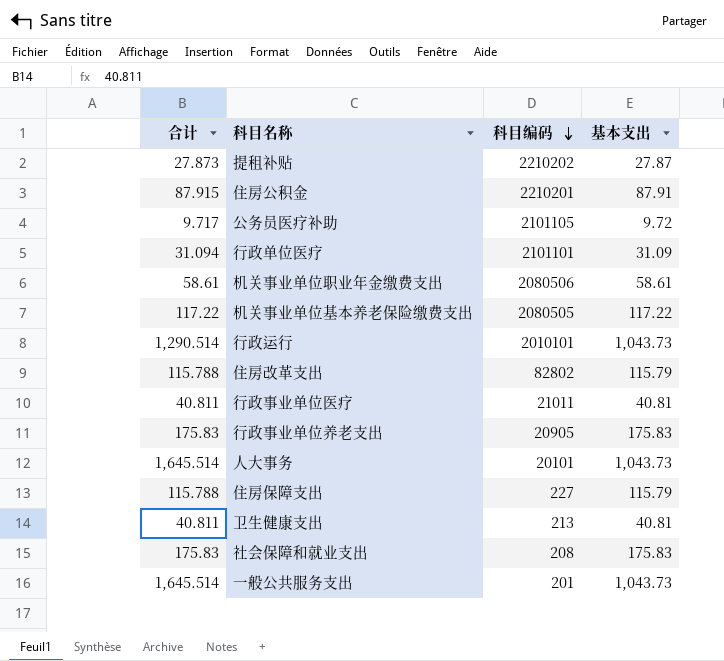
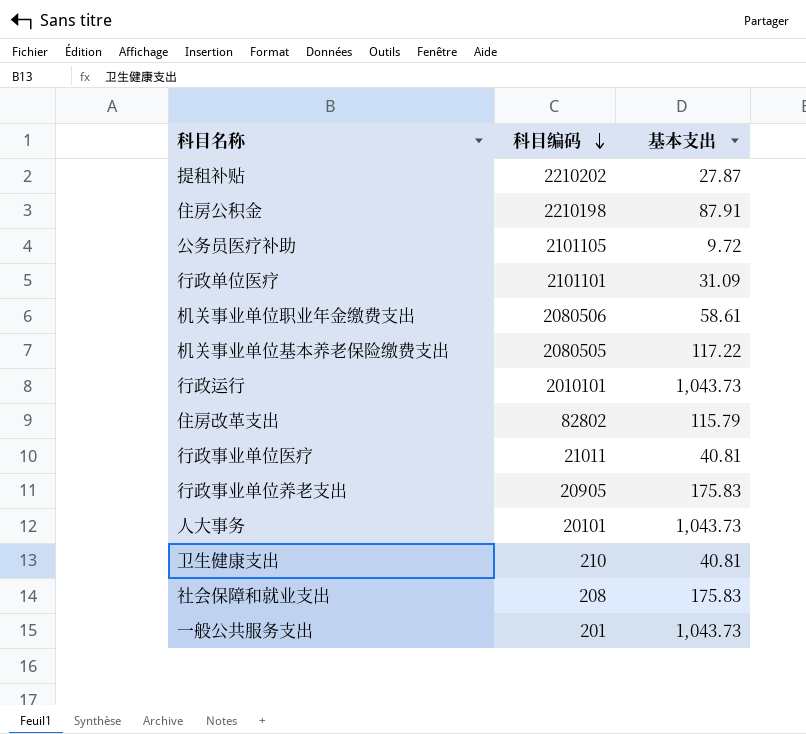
column 合计 | position: 1 -> none
row 住房保障支出: 115.788 | 227 | 115.79 -> none
住房公积金 | 科目编码: 2210201 -> 2210198
卫生健康支出 | 科目编码: 213 -> 210

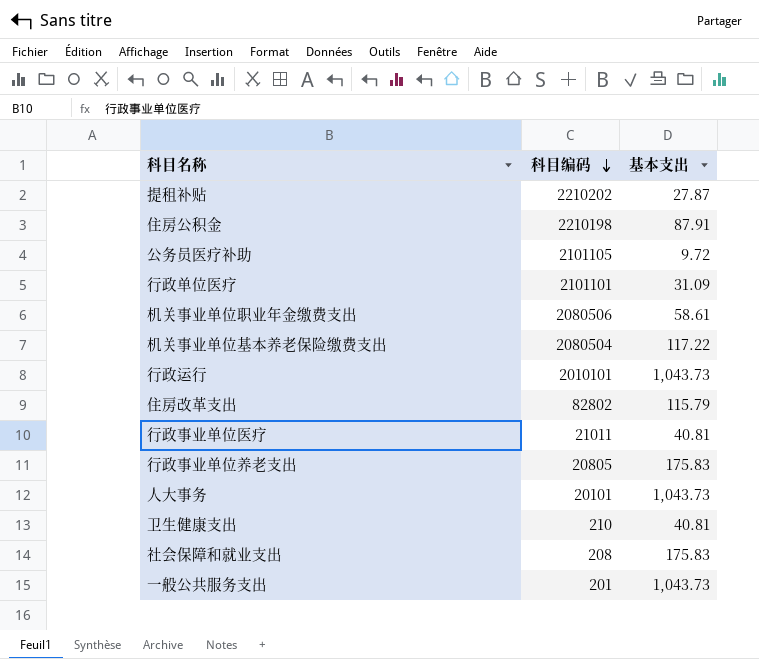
机关事业单位基本养老保险缴费支出 | 科目编码: 2080505 -> 2080504
行政事业单位养老支出 | 科目编码: 20905 -> 20805

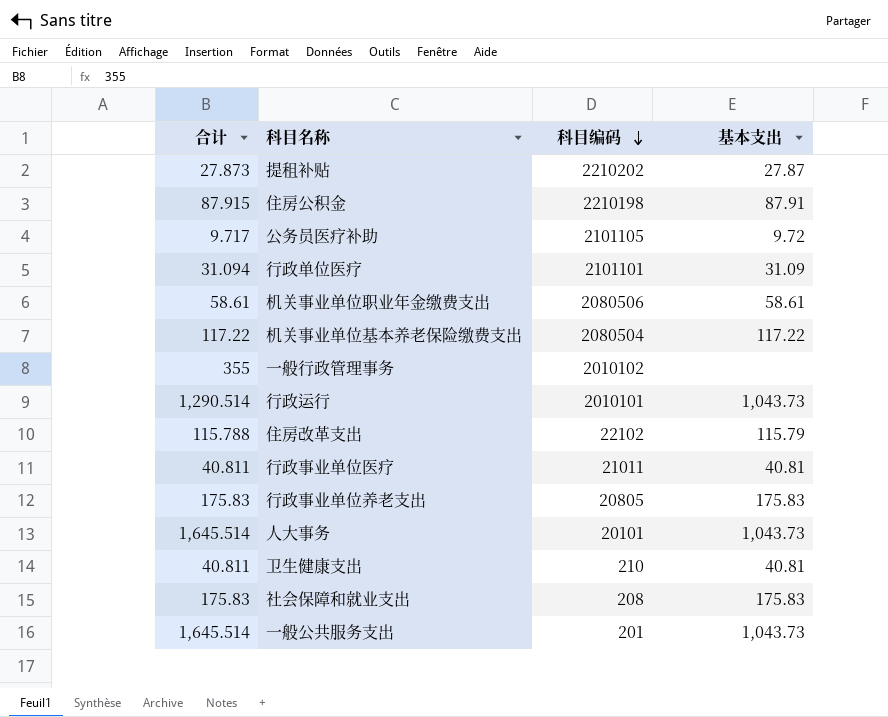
column 合计 | position: none -> 1
row 一般行政管理事务: none -> 355 | 2010102 | none
住房改革支出 | 科目编码: 82802 -> 22102

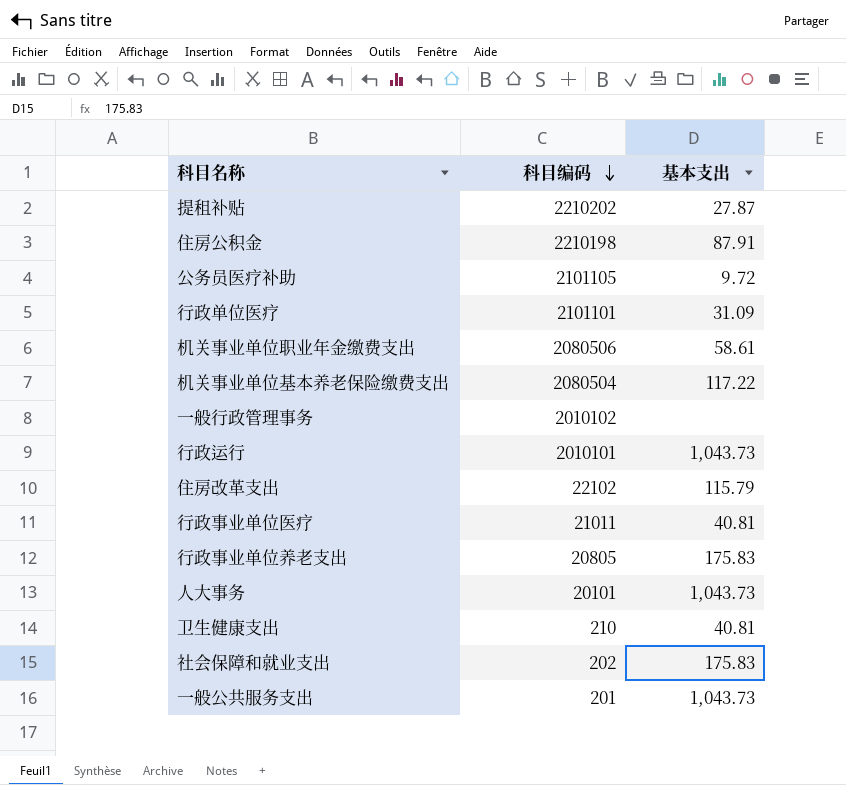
column 合计 | position: 1 -> none
社会保障和就业支出 | 科目编码: 208 -> 202

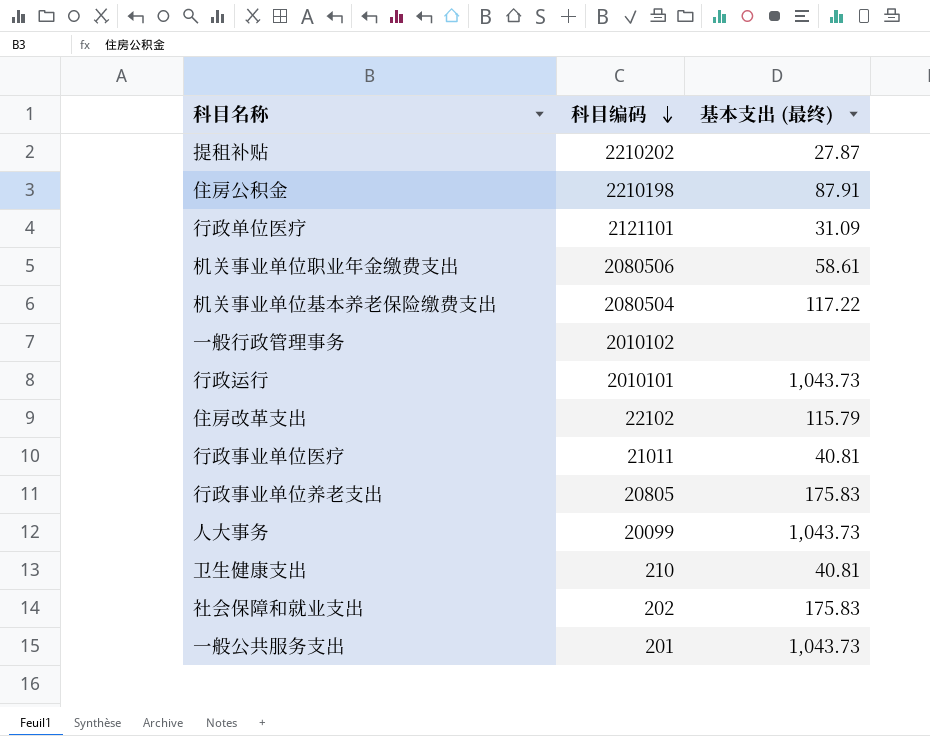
column name: 基本支出 -> 基本支出 (最终)
row 公务员医疗补助: 2101105 | 9.72 -> none
行政单位医疗 | 科目编码: 2101101 -> 2121101
人大事务 | 科目编码: 20101 -> 20099

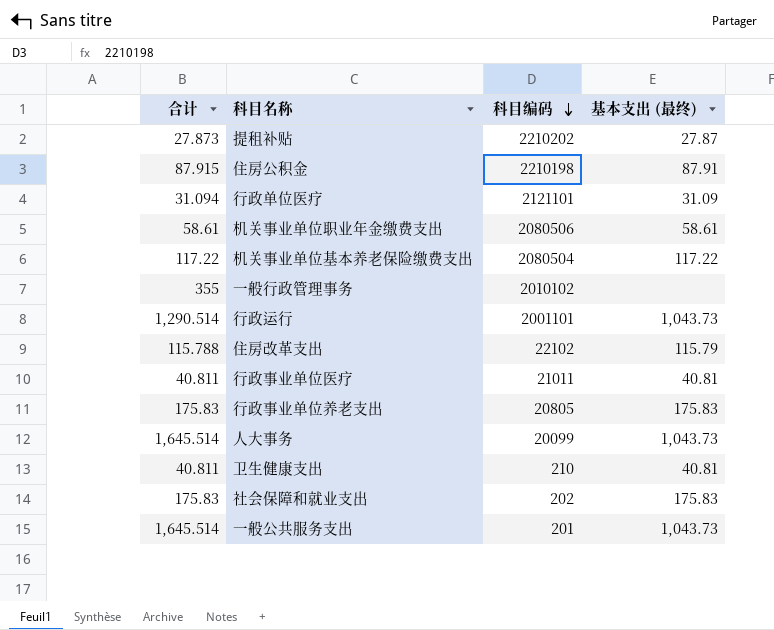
column 合计 | position: none -> 1
行政运行 | 科目编码: 2010101 -> 2001101

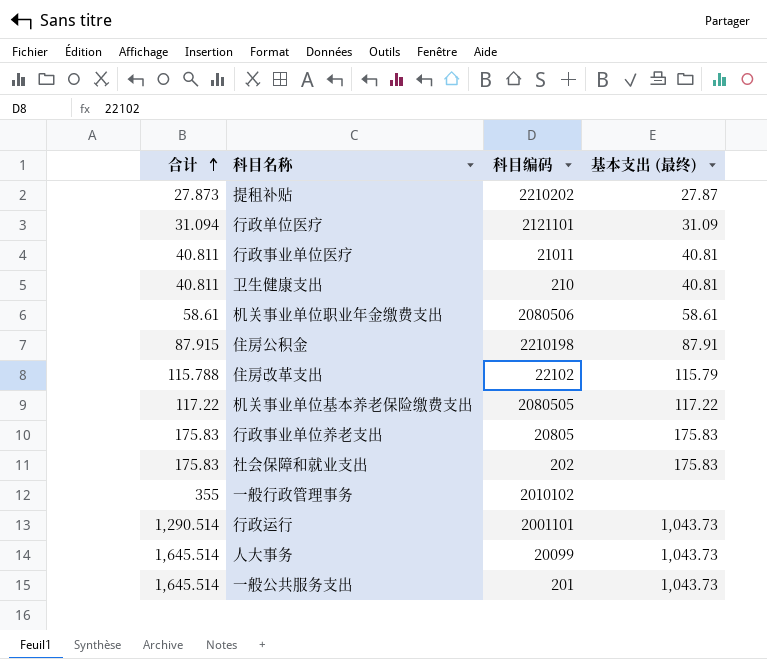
row order: 科目编码 descending -> 合计 ascending
机关事业单位基本养老保险缴费支出 | 科目编码: 2080504 -> 2080505

